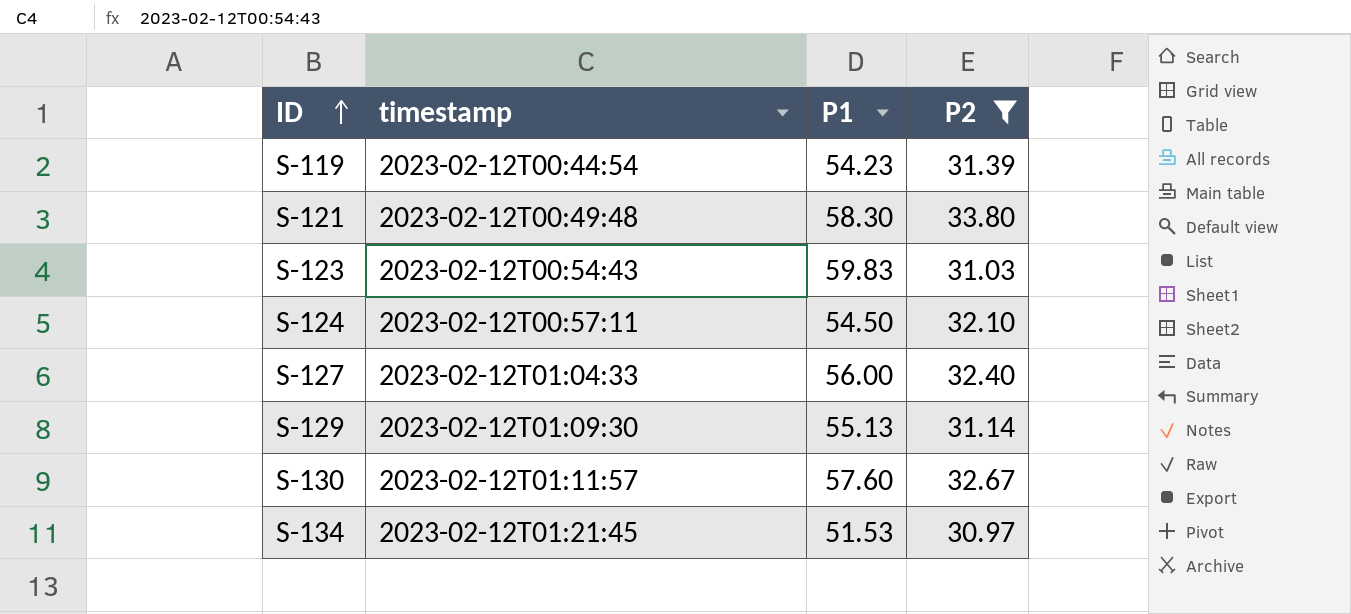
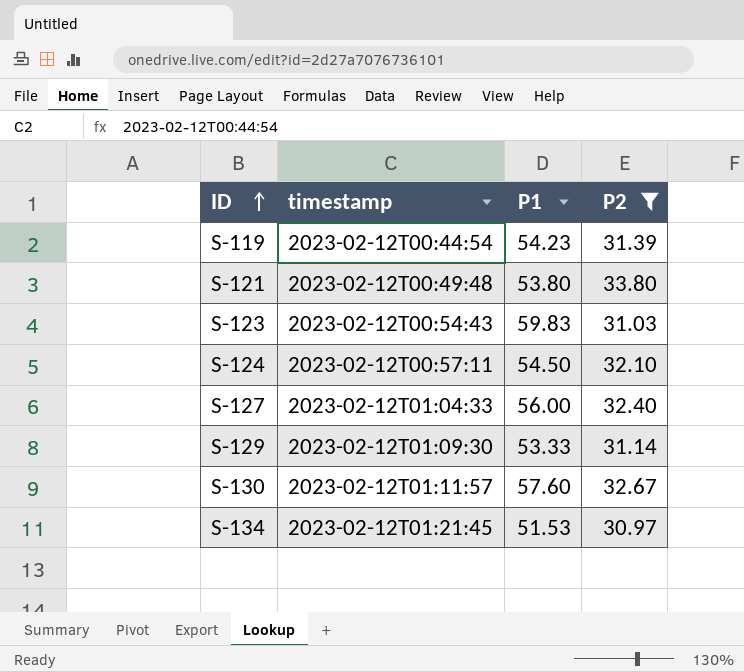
S-121 | P1: 58.30 -> 53.80
S-129 | P1: 55.13 -> 53.33

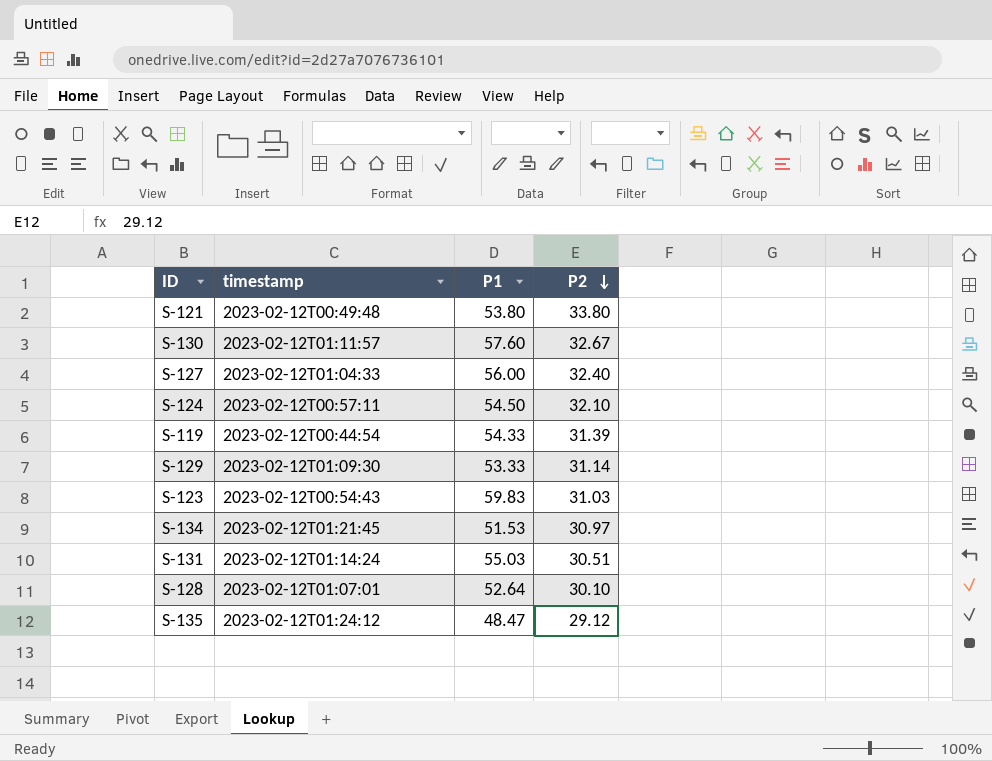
filter: P2 >= 30.97 -> none
row order: ID ascending -> P2 descending
S-119 | P1: 54.23 -> 54.33

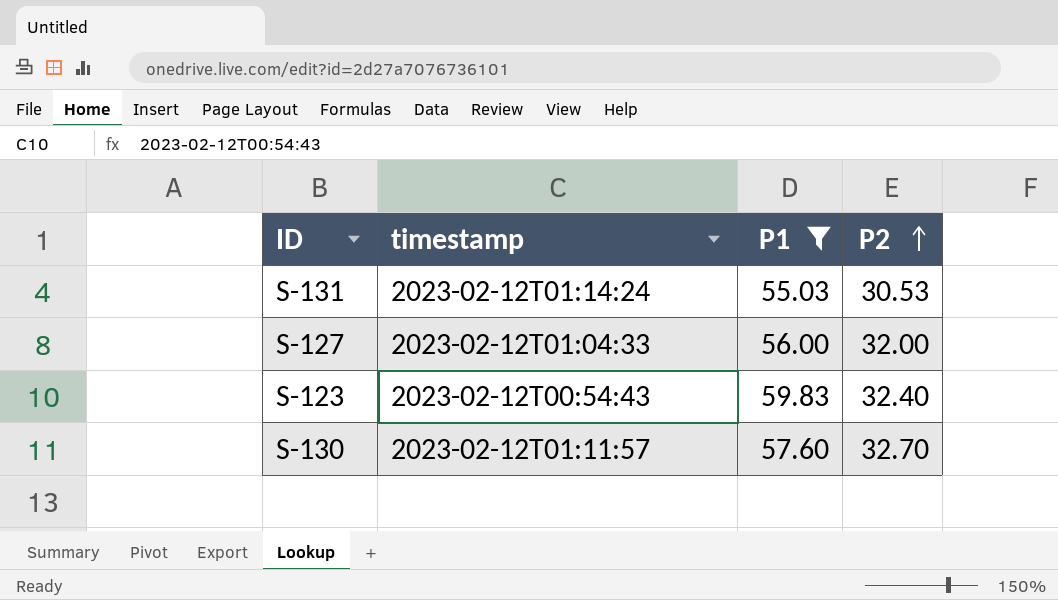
filter: none -> P1 >= 55.03
row order: P2 descending -> P2 ascending
S-131 | P2: 30.51 -> 30.53
S-127 | P2: 32.40 -> 32.00
S-123 | P2: 31.03 -> 32.40
S-130 | P2: 32.67 -> 32.70

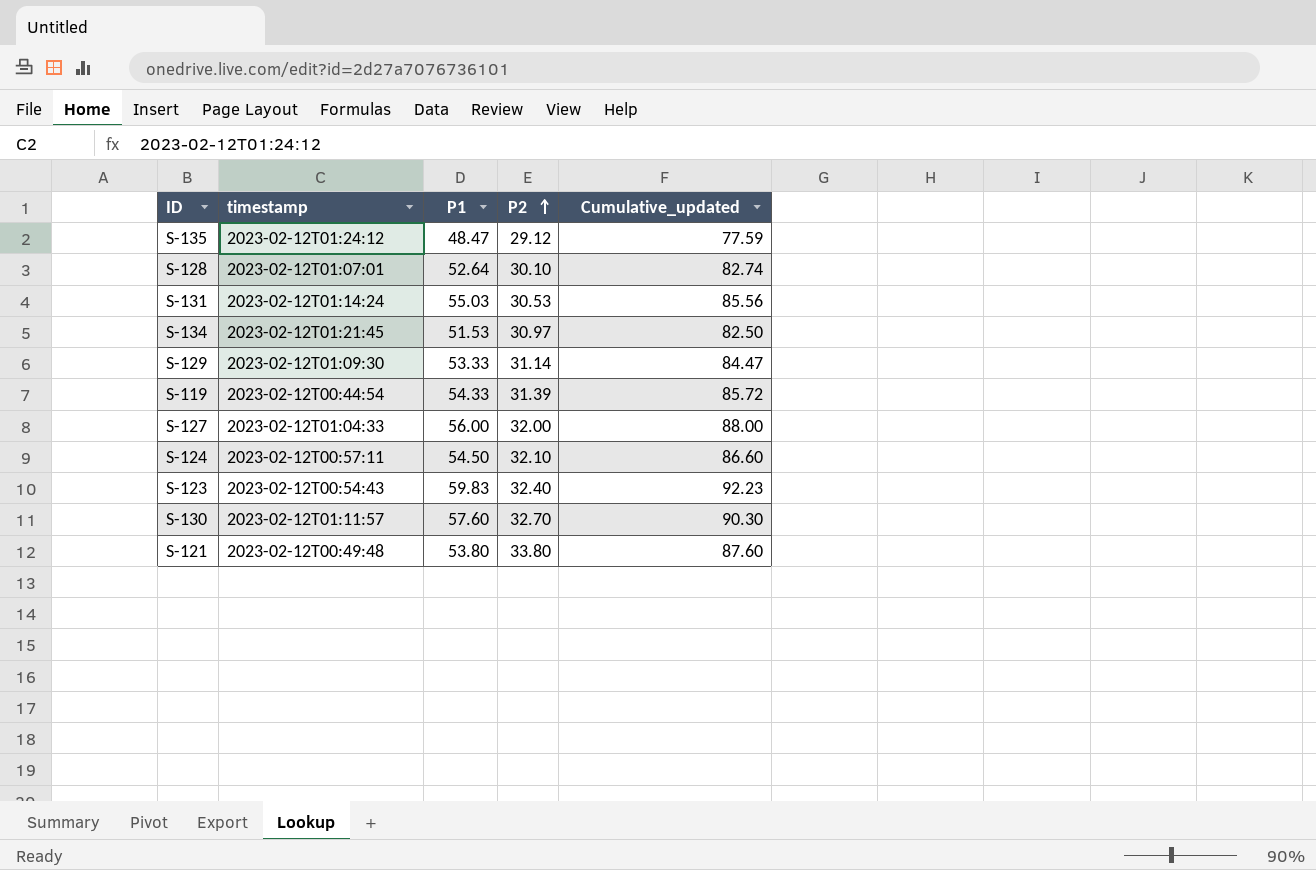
filter: P1 >= 55.03 -> none
column Cumulative_updated | formula: none -> [P1] + [P2]

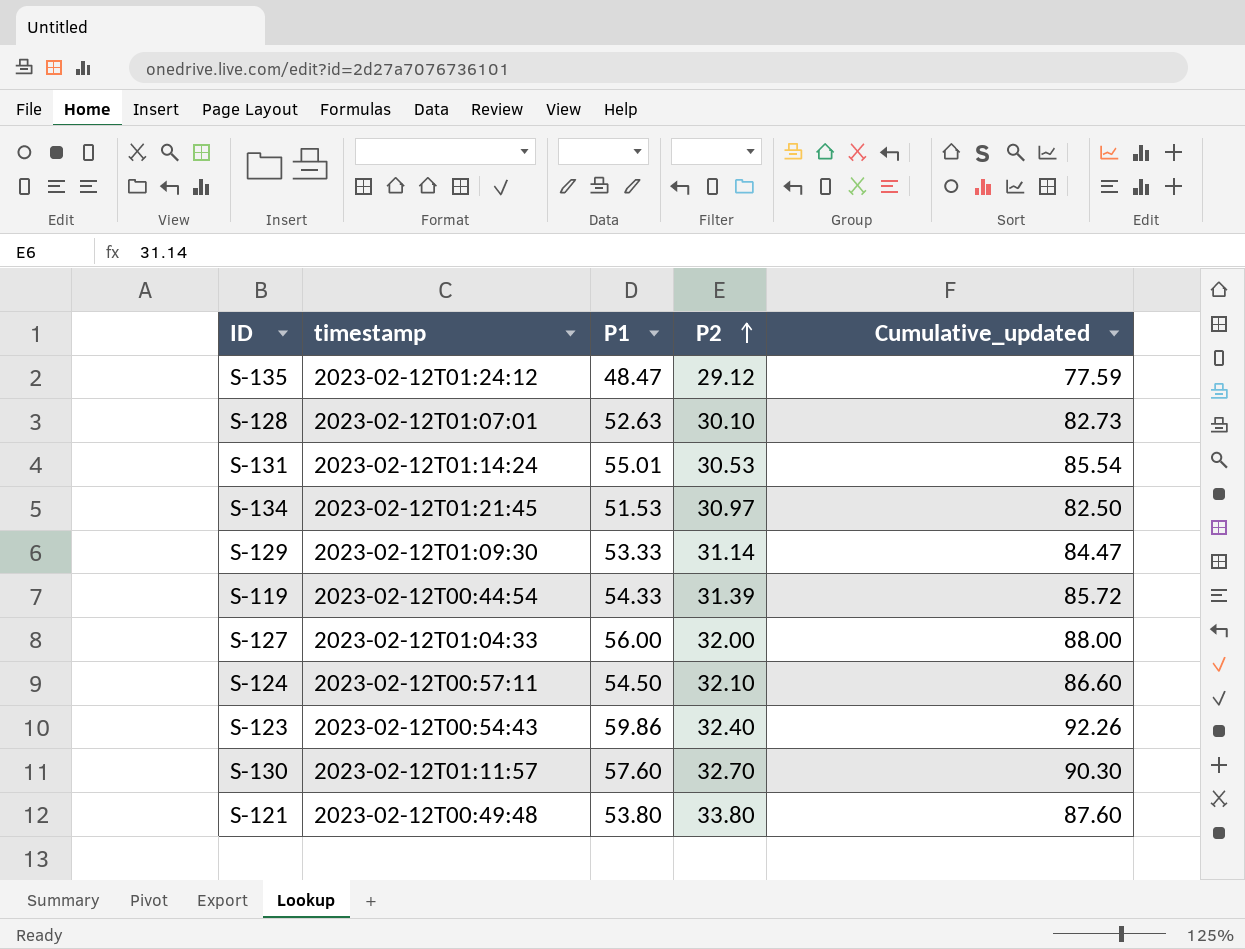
S-128 | P1: 52.64 -> 52.63
S-128 | Cumulative_updated: 82.74 -> 82.73
S-131 | P1: 55.03 -> 55.01
S-131 | Cumulative_updated: 85.56 -> 85.54
S-123 | P1: 59.83 -> 59.86
S-123 | Cumulative_updated: 92.23 -> 92.26

